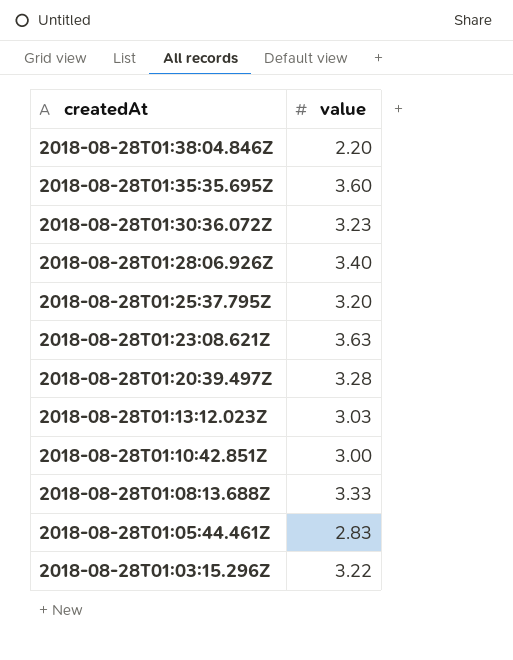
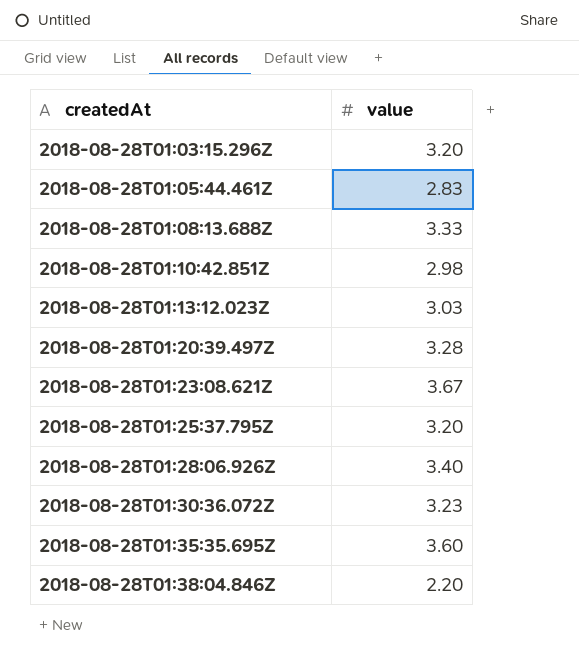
row order: createdAt descending -> createdAt ascending
2018-08-28T01:03:15.296Z | value: 3.22 -> 3.20
2018-08-28T01:10:42.851Z | value: 3.00 -> 2.98
2018-08-28T01:23:08.621Z | value: 3.63 -> 3.67

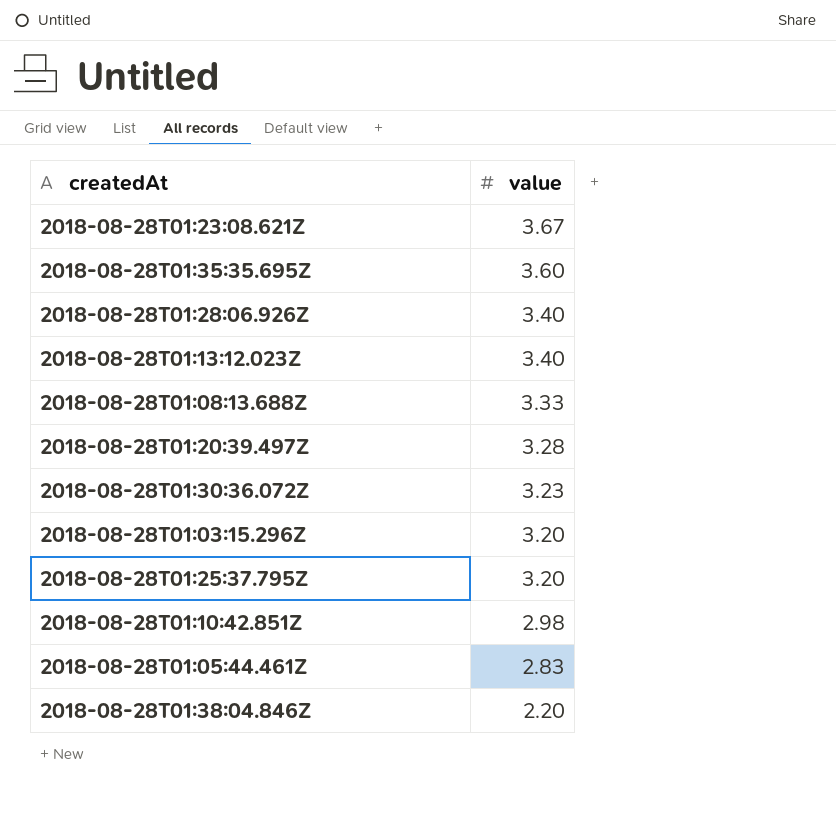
row order: createdAt ascending -> value descending
2018-08-28T01:13:12.023Z | value: 3.03 -> 3.40

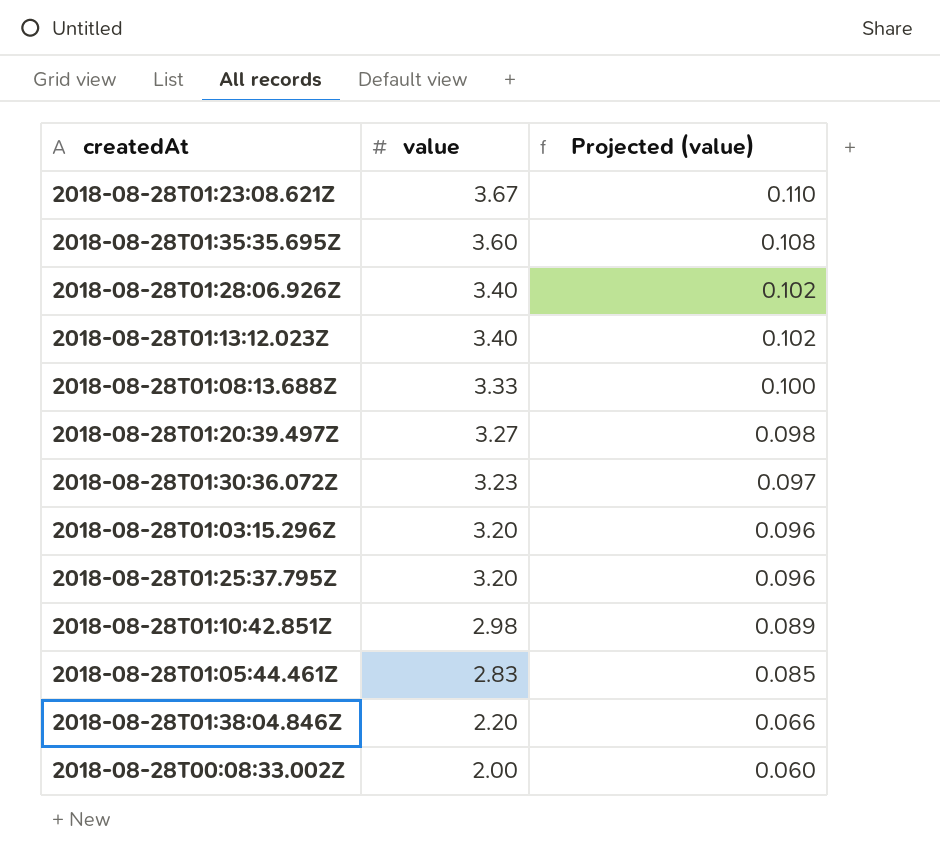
column Projected (value) | formula: none -> [value] * 0.03
2018-08-28T01:20:39.497Z | value: 3.28 -> 3.27
row 2018-08-28T00:08:33.002Z: none -> 2.00 | 0.060

